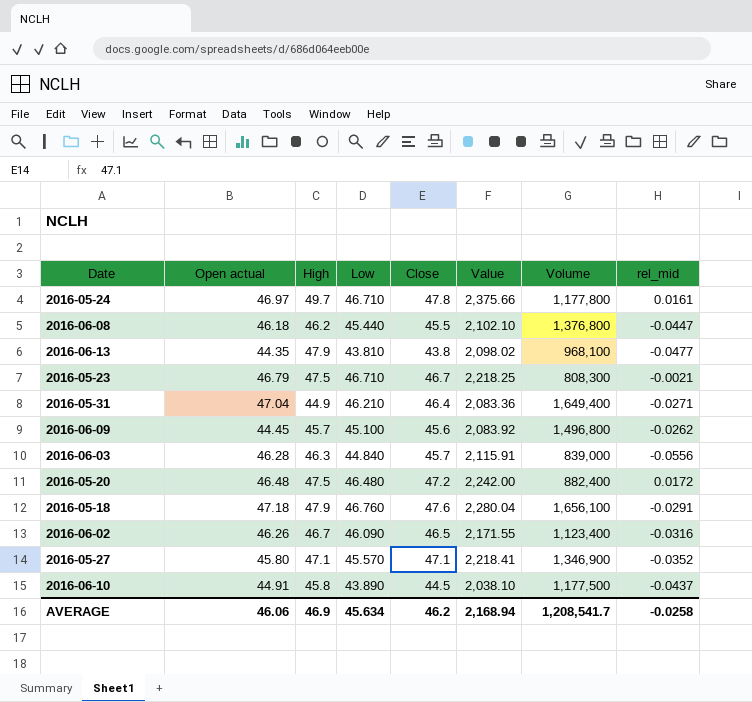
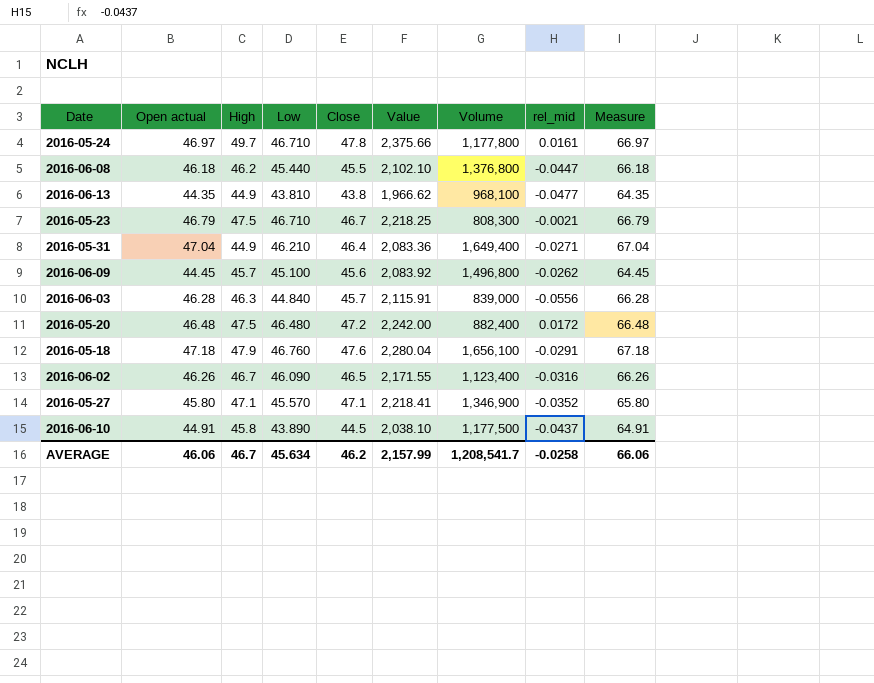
column Measure | formula: none -> [Open actual] + 20
2016-06-13 | High: 47.9 -> 44.9
2016-06-13 | Value: 2,098.02 -> 1,966.62
AVERAGE | High: 46.9 -> 46.7
AVERAGE | Value: 2,168.94 -> 2,157.99

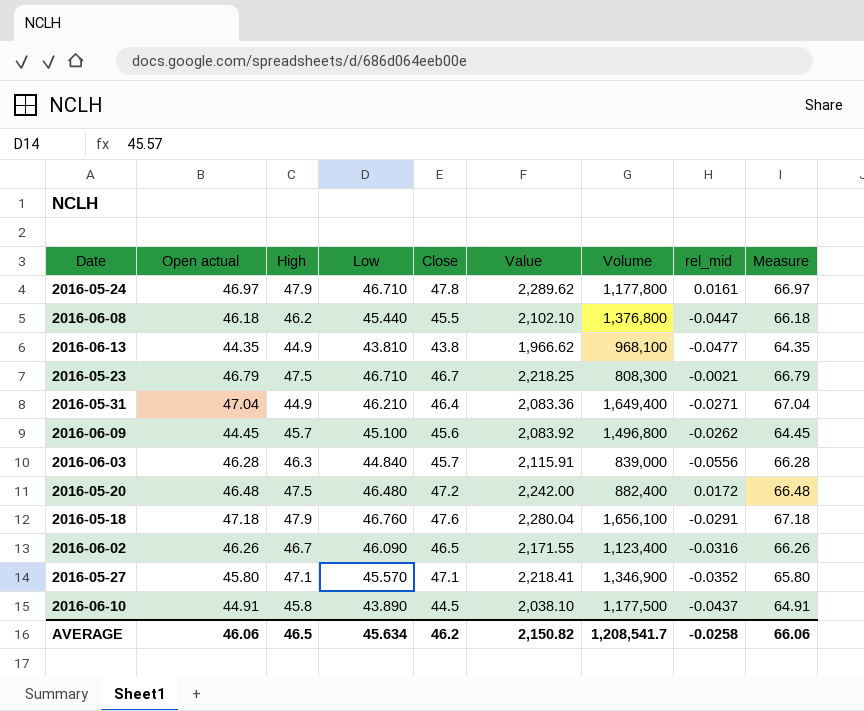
2016-05-24 | High: 49.7 -> 47.9
2016-05-24 | Value: 2,375.66 -> 2,289.62
AVERAGE | High: 46.7 -> 46.5
AVERAGE | Value: 2,157.99 -> 2,150.82

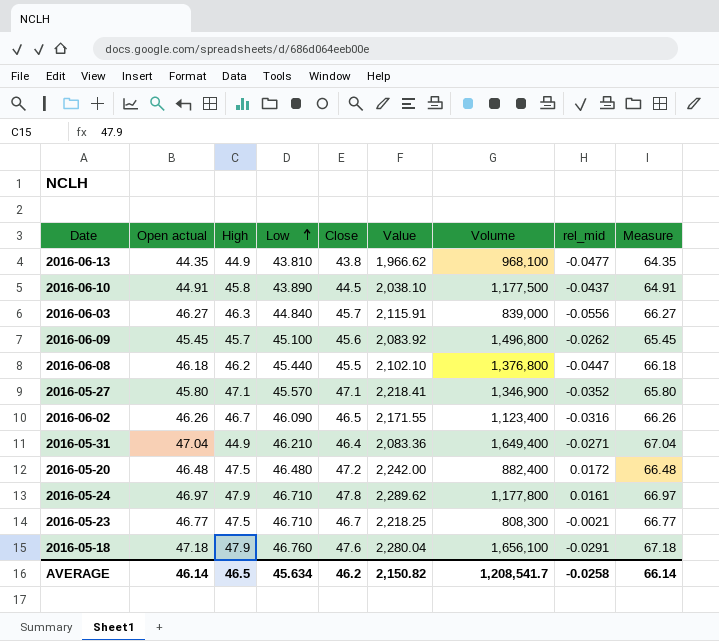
row order: none -> Low ascending
2016-06-03 | Open actual: 46.28 -> 46.27
2016-06-03 | Measure: 66.28 -> 66.27
2016-06-09 | Open actual: 44.45 -> 45.45
2016-06-09 | Measure: 64.45 -> 65.45
2016-05-23 | Open actual: 46.79 -> 46.77
2016-05-23 | Measure: 66.79 -> 66.77
AVERAGE | Open actual: 46.06 -> 46.14
AVERAGE | Measure: 66.06 -> 66.14

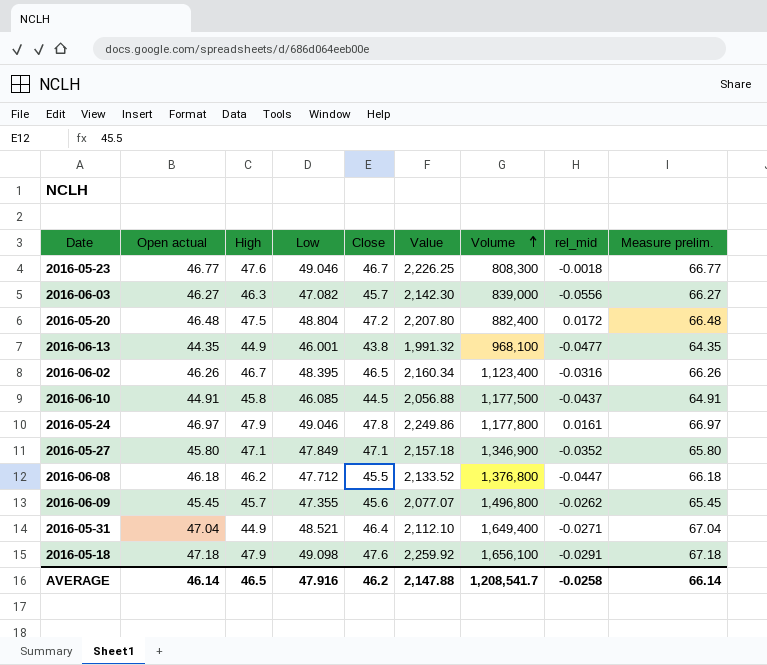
row order: Low ascending -> Volume ascending
column Value | formula: [High] * [Close] -> [Open actual] * [High]
column name: Measure -> Measure prelim.
2016-05-23 | High: 47.5 -> 47.6
2016-05-23 | Low: 46.710 -> 49.046
2016-05-23 | rel_mid: -0.0021 -> -0.0018
2016-06-03 | Low: 44.840 -> 47.082
2016-05-20 | Low: 46.480 -> 48.804
2016-06-13 | Low: 43.810 -> 46.001
2016-06-02 | Low: 46.090 -> 48.395
2016-06-10 | Low: 43.890 -> 46.085
2016-05-24 | Low: 46.710 -> 49.046
2016-05-27 | Low: 45.570 -> 47.849
2016-06-08 | Low: 45.440 -> 47.712
2016-06-09 | Low: 45.100 -> 47.355
2016-05-31 | Low: 46.210 -> 48.521
2016-05-18 | Low: 46.760 -> 49.098
AVERAGE | Low: 45.634 -> 47.916
AVERAGE | Value: 2,150.82 -> 2,147.88

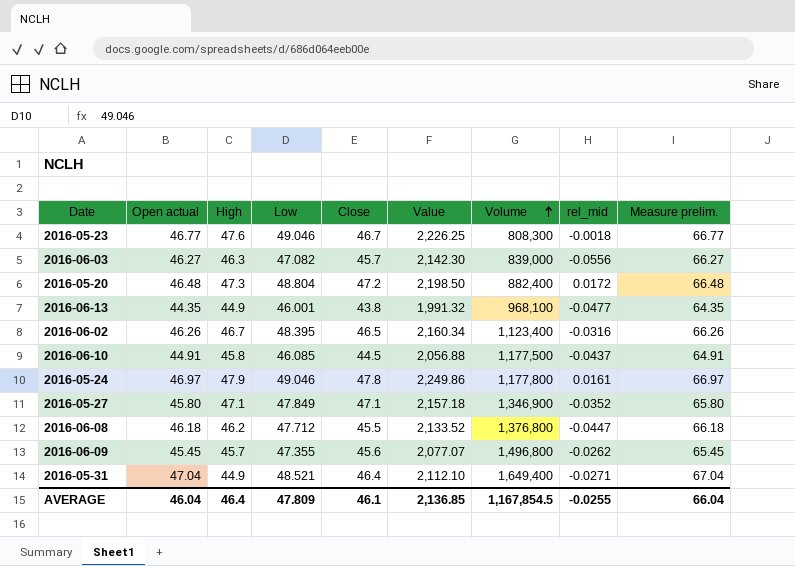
row 2016-05-18: 47.18 | 47.9 | 49.098 | 47.6 | 2,259.92 | 1,656,100 | -0.0291 | 67.18 -> none
2016-05-20 | High: 47.5 -> 47.3
2016-05-20 | Value: 2,207.80 -> 2,198.50
AVERAGE | Open actual: 46.14 -> 46.04
AVERAGE | High: 46.5 -> 46.4
AVERAGE | Low: 47.916 -> 47.809
AVERAGE | Close: 46.2 -> 46.1
AVERAGE | Value: 2,147.88 -> 2,136.85
AVERAGE | Volume: 1,208,541.7 -> 1,167,854.5
AVERAGE | rel_mid: -0.0258 -> -0.0255
AVERAGE | Measure prelim.: 66.14 -> 66.04

